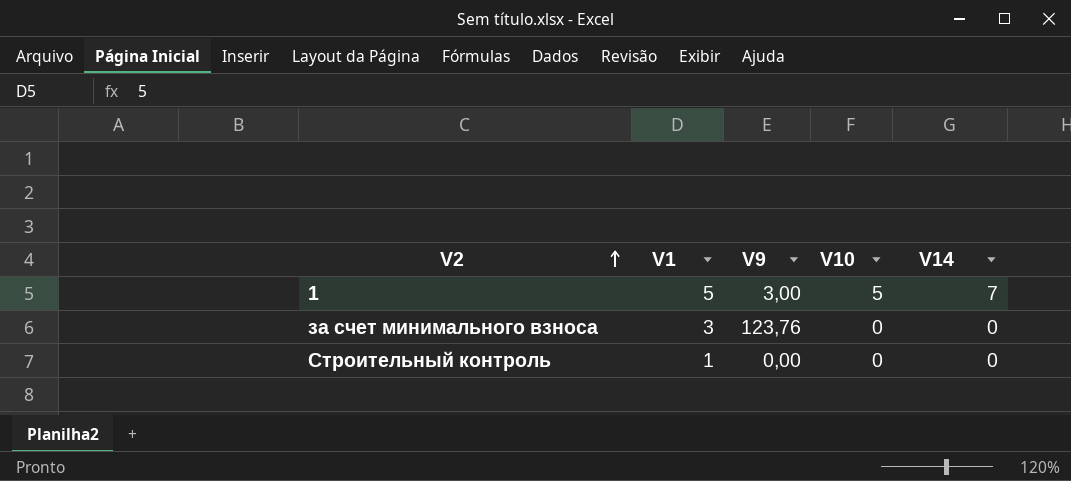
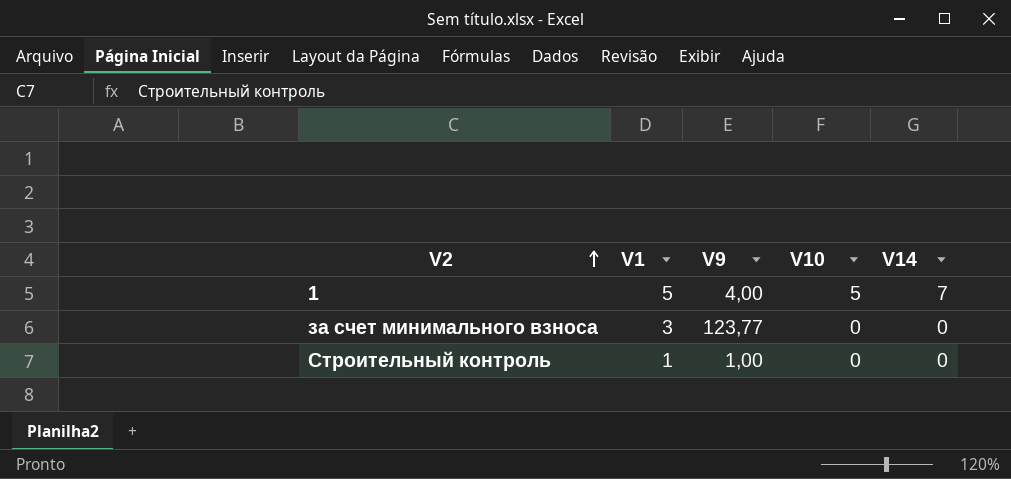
1 | V9: 3,00 -> 4,00
за счет минимального взноса | V9: 123,76 -> 123,77
Строительный контроль | V9: 0,00 -> 1,00

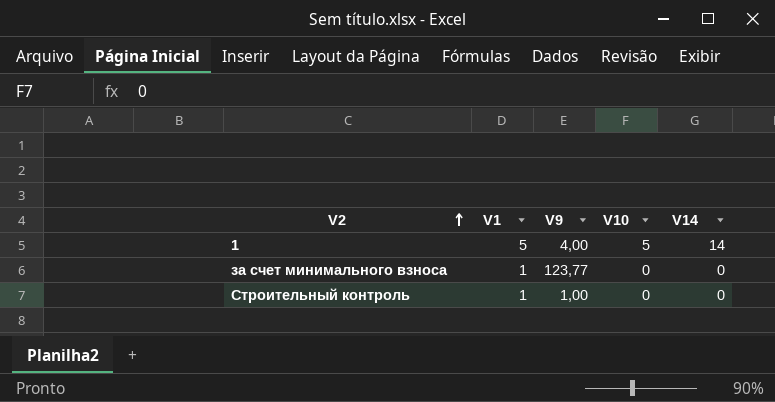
1 | V14: 7 -> 14
за счет минимального взноса | V1: 3 -> 1

